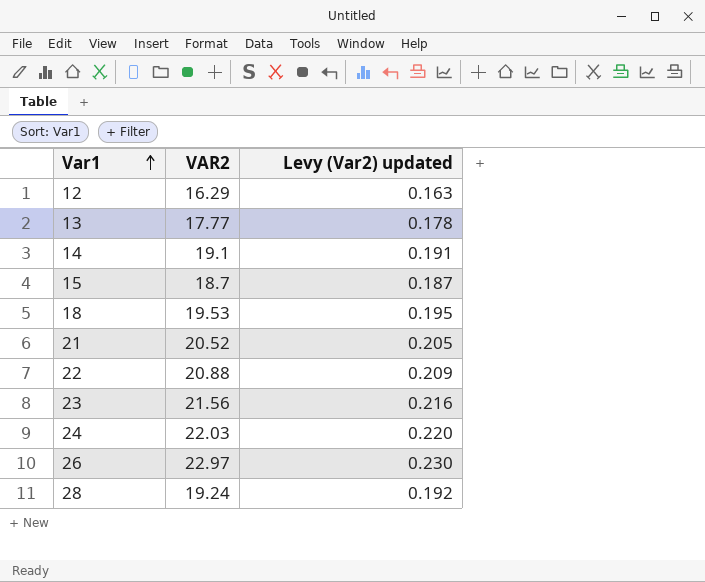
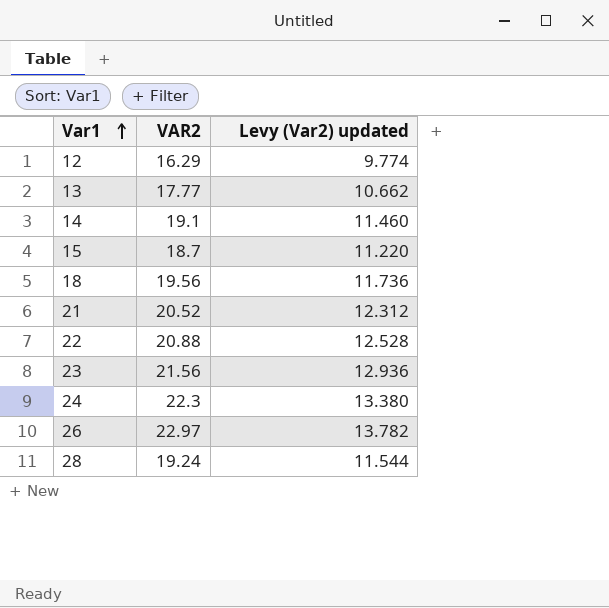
column Levy (Var2) updated | formula: [VAR2] * 0.01 -> [VAR2] * 0.6
18 | VAR2: 19.53 -> 19.56
24 | VAR2: 22.03 -> 22.3

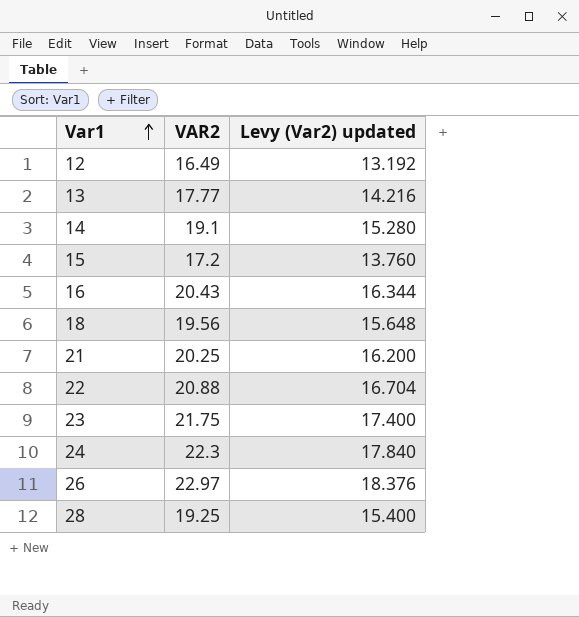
column Levy (Var2) updated | formula: [VAR2] * 0.6 -> [VAR2] * 0.8
12 | VAR2: 16.29 -> 16.49
15 | VAR2: 18.7 -> 17.2
row 16: none -> 20.43 | 16.344
21 | VAR2: 20.52 -> 20.25
23 | VAR2: 21.56 -> 21.75
28 | VAR2: 19.24 -> 19.25

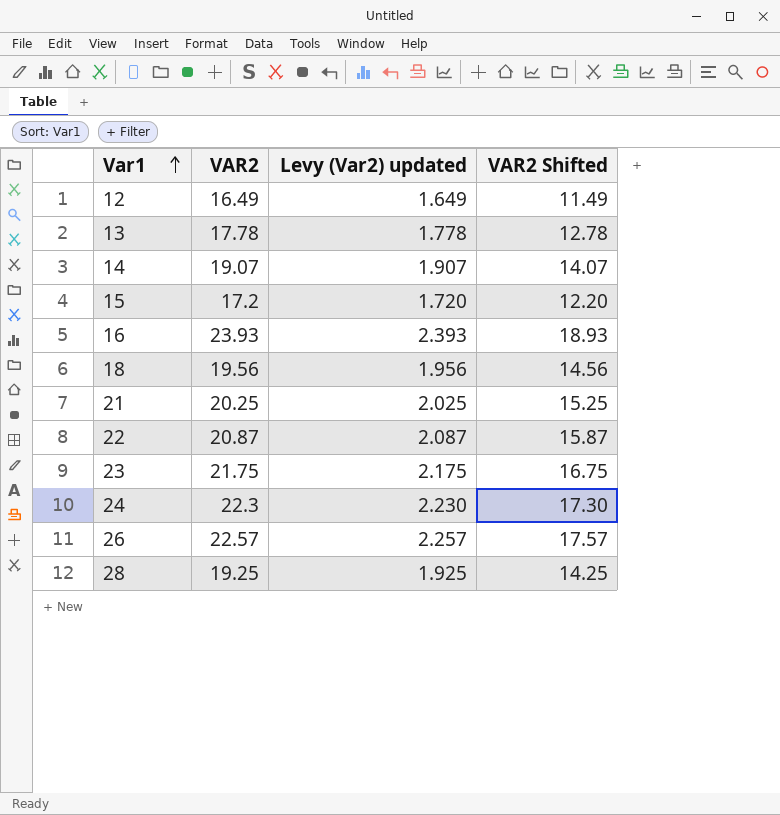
column Levy (Var2) updated | formula: [VAR2] * 0.8 -> [VAR2] * 0.1
column VAR2 Shifted | formula: none -> [VAR2] - 5
13 | VAR2: 17.77 -> 17.78
14 | VAR2: 19.1 -> 19.07
16 | VAR2: 20.43 -> 23.93
22 | VAR2: 20.88 -> 20.87
26 | VAR2: 22.97 -> 22.57

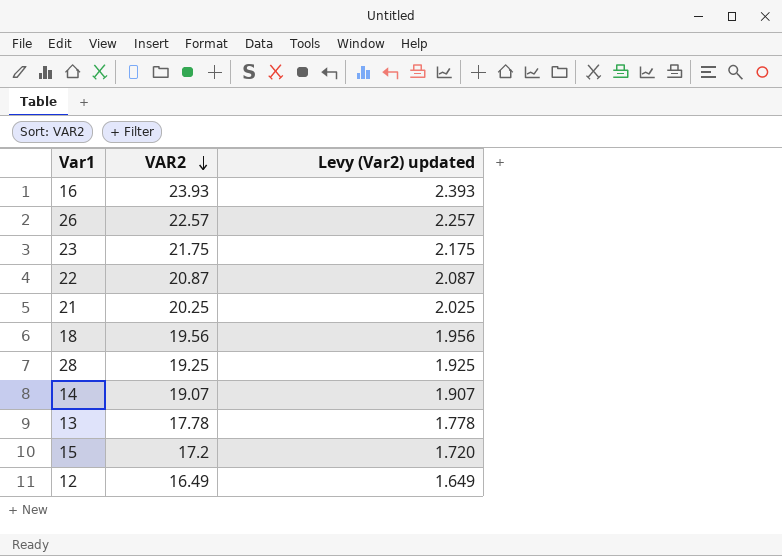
row order: Var1 ascending -> VAR2 descending
column VAR2 Shifted | formula: [VAR2] - 5 -> none
row 24: 22.3 | 2.230 | 17.30 -> none

